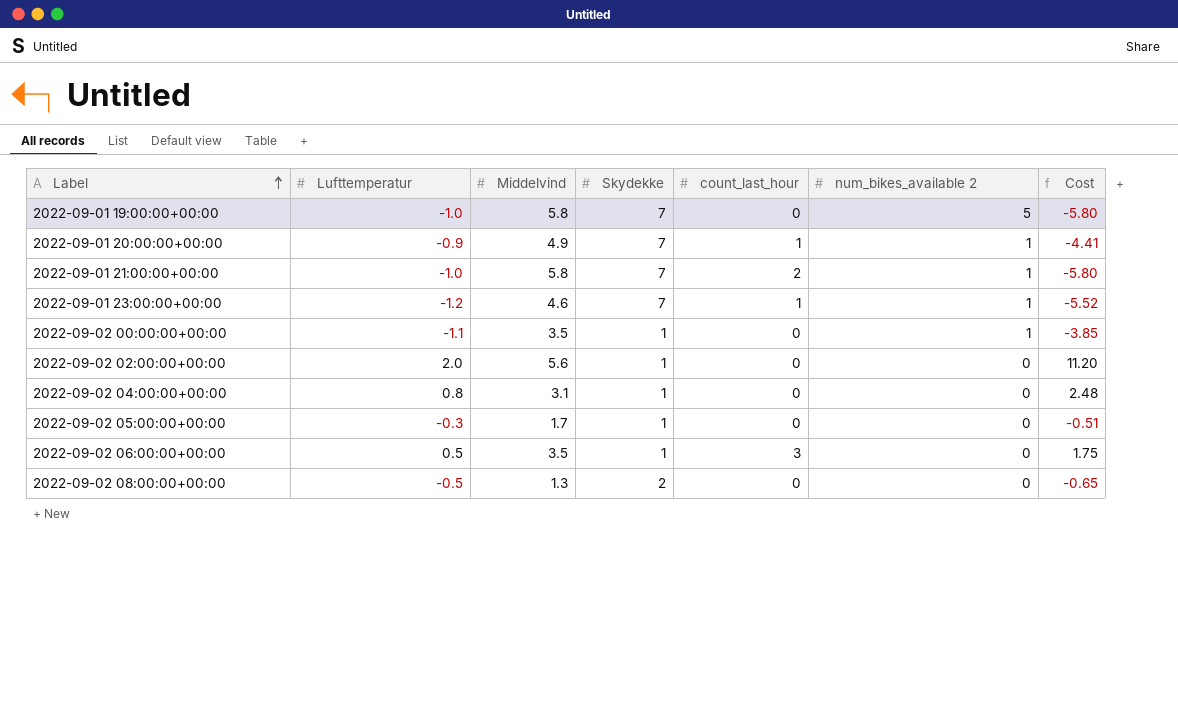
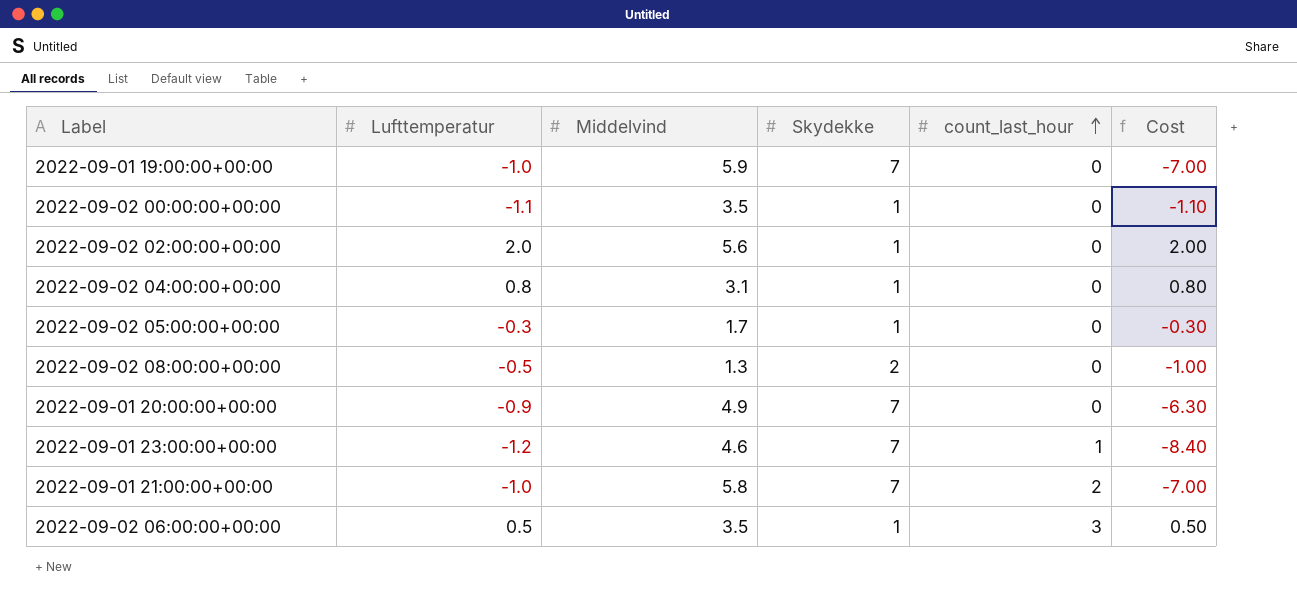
row order: Label ascending -> count_last_hour ascending
column num_bikes_available 2 | position: 6 -> none
column Cost | formula: [Lufttemperatur] * [Middelvind] -> [Lufttemperatur] * [Skydekke]
2022-09-01 19:00:00+00:00 | Middelvind: 5.8 -> 5.9
2022-09-01 20:00:00+00:00 | count_last_hour: 1 -> 0

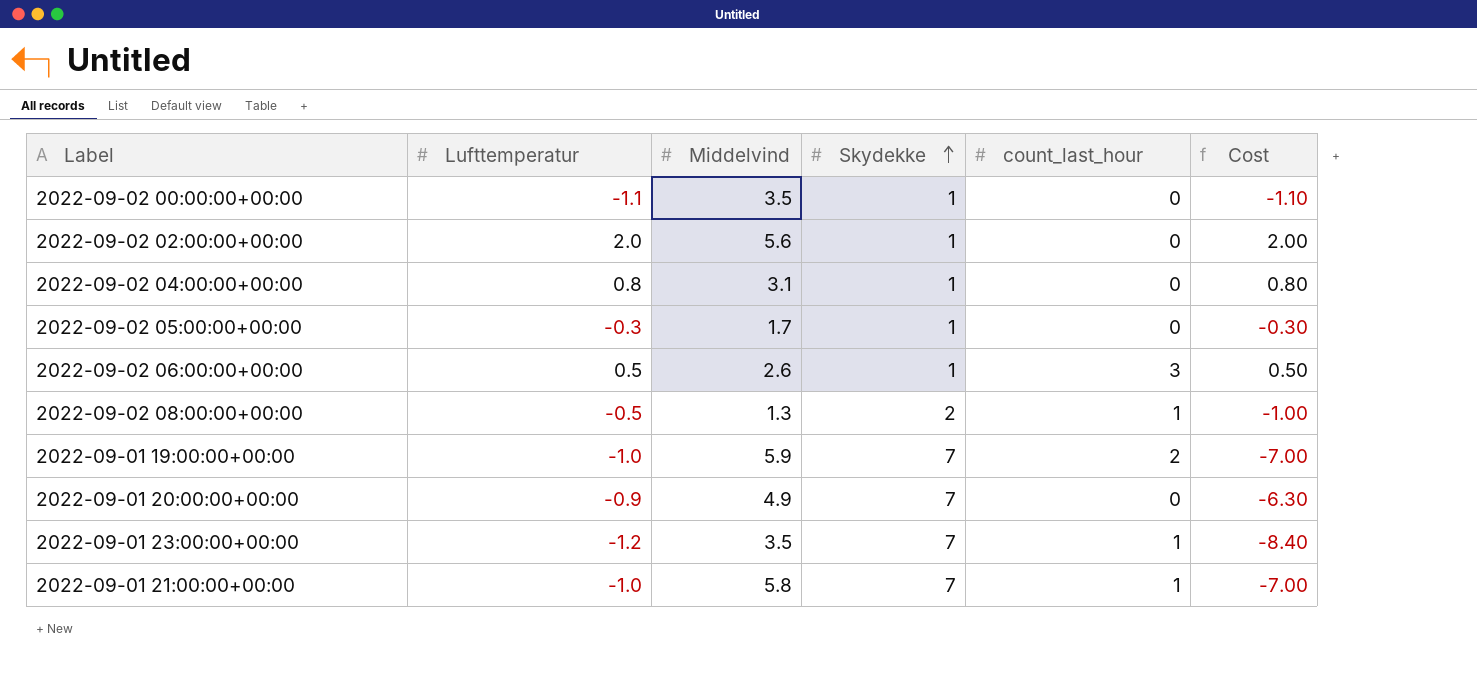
row order: count_last_hour ascending -> Skydekke ascending
2022-09-02 06:00:00+00:00 | Middelvind: 3.5 -> 2.6
2022-09-02 08:00:00+00:00 | count_last_hour: 0 -> 1
2022-09-01 19:00:00+00:00 | count_last_hour: 0 -> 2
2022-09-01 23:00:00+00:00 | Middelvind: 4.6 -> 3.5
2022-09-01 21:00:00+00:00 | count_last_hour: 2 -> 1

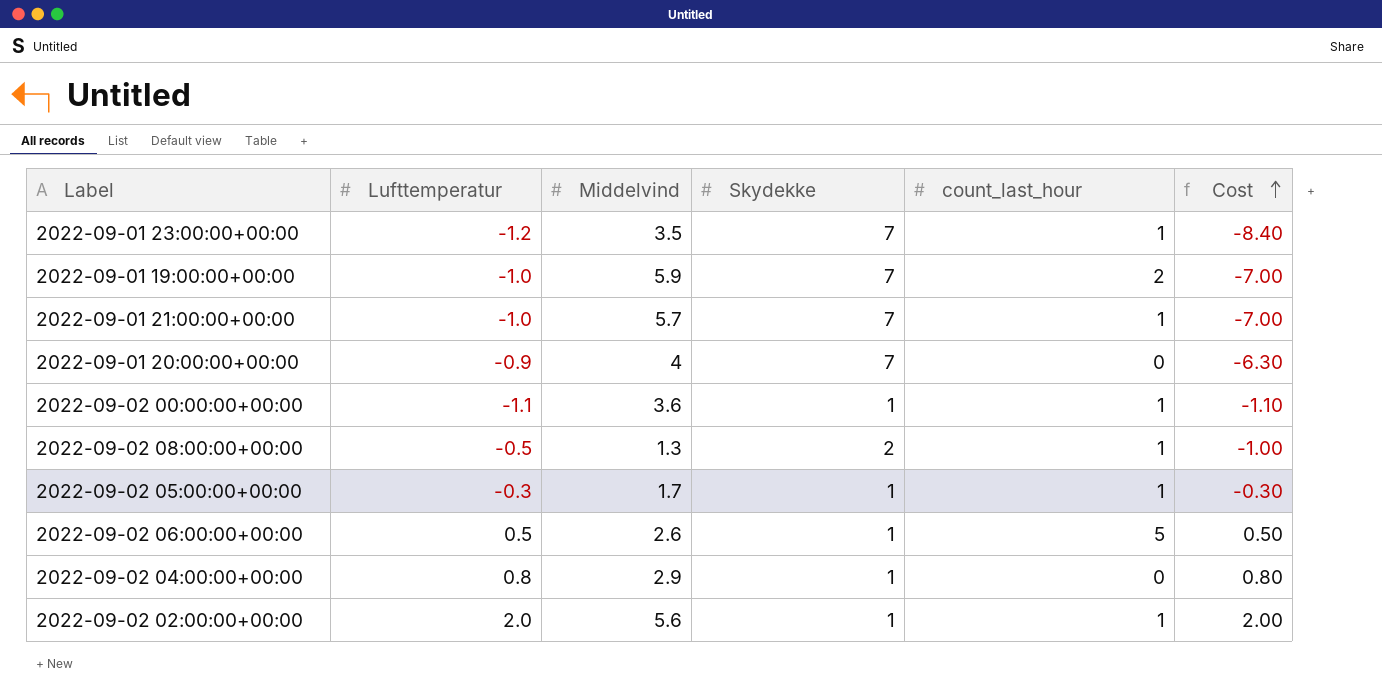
row order: Skydekke ascending -> Cost ascending
2022-09-01 21:00:00+00:00 | Middelvind: 5.8 -> 5.7
2022-09-01 20:00:00+00:00 | Middelvind: 4.9 -> 4
2022-09-02 00:00:00+00:00 | Middelvind: 3.5 -> 3.6
2022-09-02 00:00:00+00:00 | count_last_hour: 0 -> 1
2022-09-02 05:00:00+00:00 | count_last_hour: 0 -> 1
2022-09-02 06:00:00+00:00 | count_last_hour: 3 -> 5
2022-09-02 04:00:00+00:00 | Middelvind: 3.1 -> 2.9
2022-09-02 02:00:00+00:00 | count_last_hour: 0 -> 1

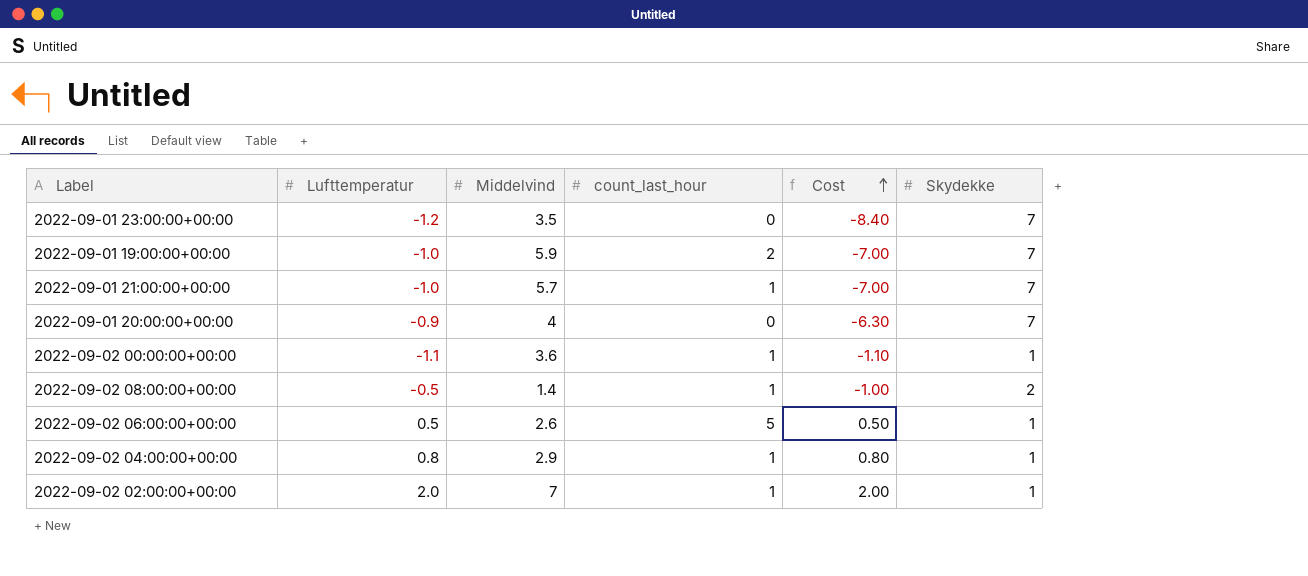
column Skydekke | position: 4 -> 6
row 2022-09-02 05:00:00+00:00: -0.3 | 1.7 | 1 | 1 | -0.30 -> none
2022-09-01 23:00:00+00:00 | count_last_hour: 1 -> 0
2022-09-02 08:00:00+00:00 | Middelvind: 1.3 -> 1.4
2022-09-02 04:00:00+00:00 | count_last_hour: 0 -> 1
2022-09-02 02:00:00+00:00 | Middelvind: 5.6 -> 7

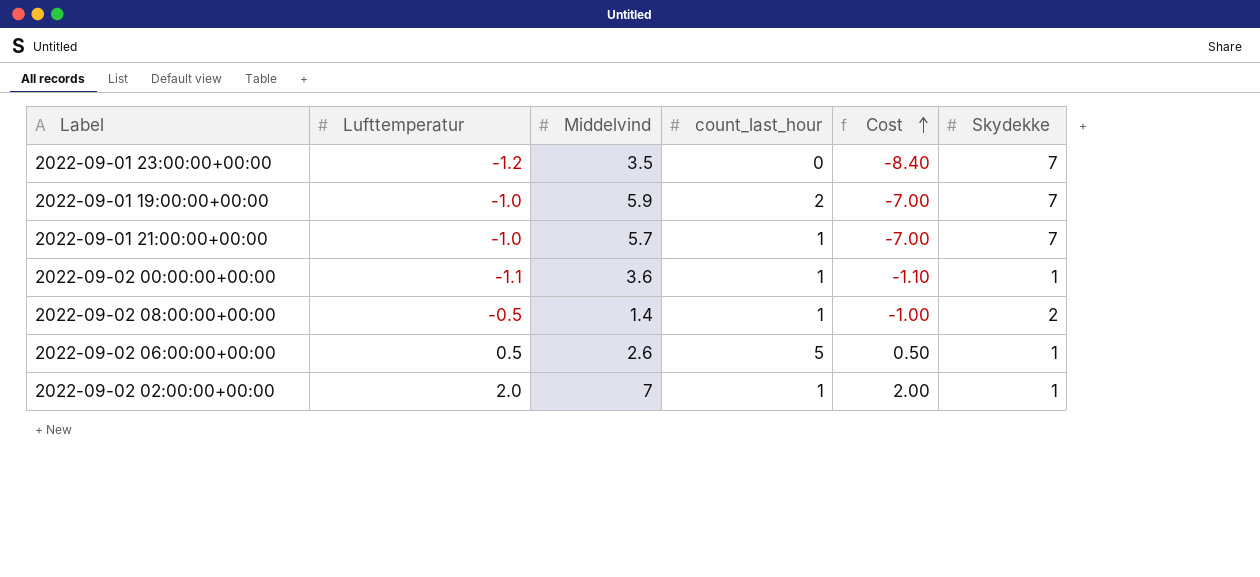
row 2022-09-01 20:00:00+00:00: -0.9 | 4 | 0 | -6.30 | 7 -> none
row 2022-09-02 04:00:00+00:00: 0.8 | 2.9 | 1 | 0.80 | 1 -> none

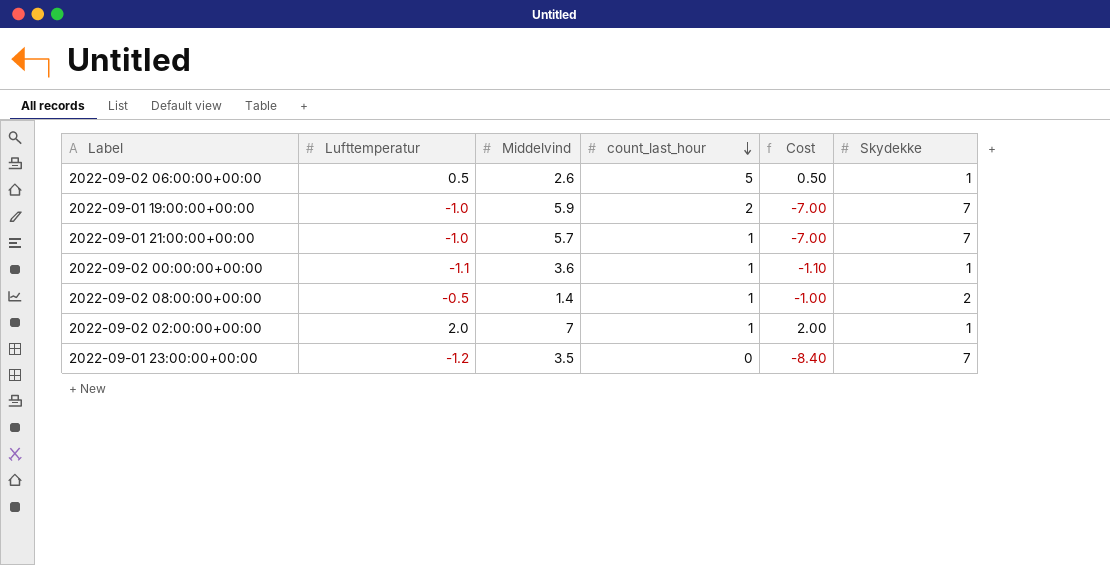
row order: Cost ascending -> count_last_hour descending

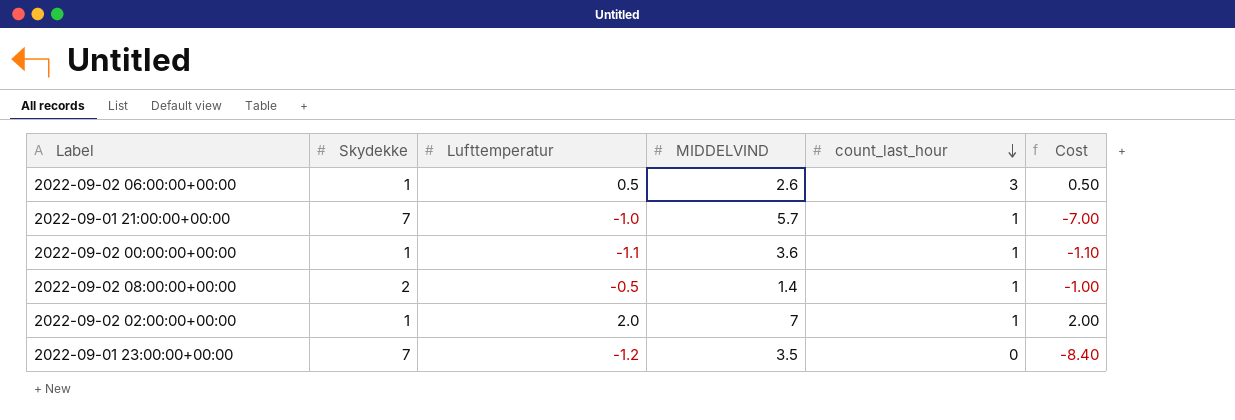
column Skydekke | position: 6 -> 2
column name: Middelvind -> MIDDELVIND
row 2022-09-01 19:00:00+00:00: -1.0 | 5.9 | 2 | -7.00 | 7 -> none
2022-09-02 06:00:00+00:00 | count_last_hour: 5 -> 3

